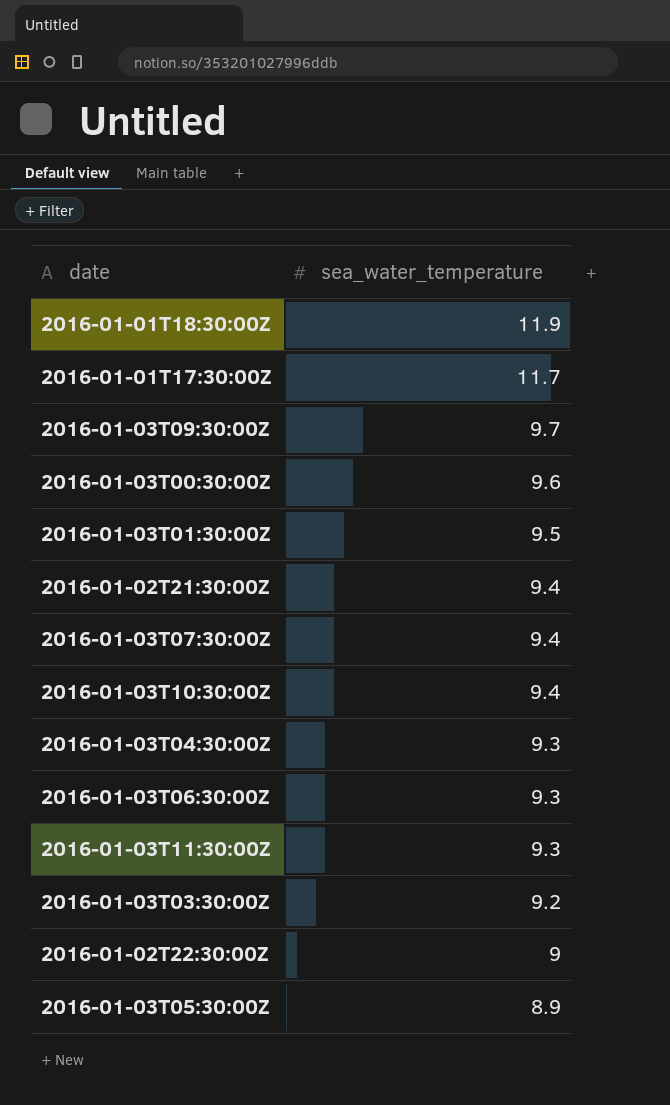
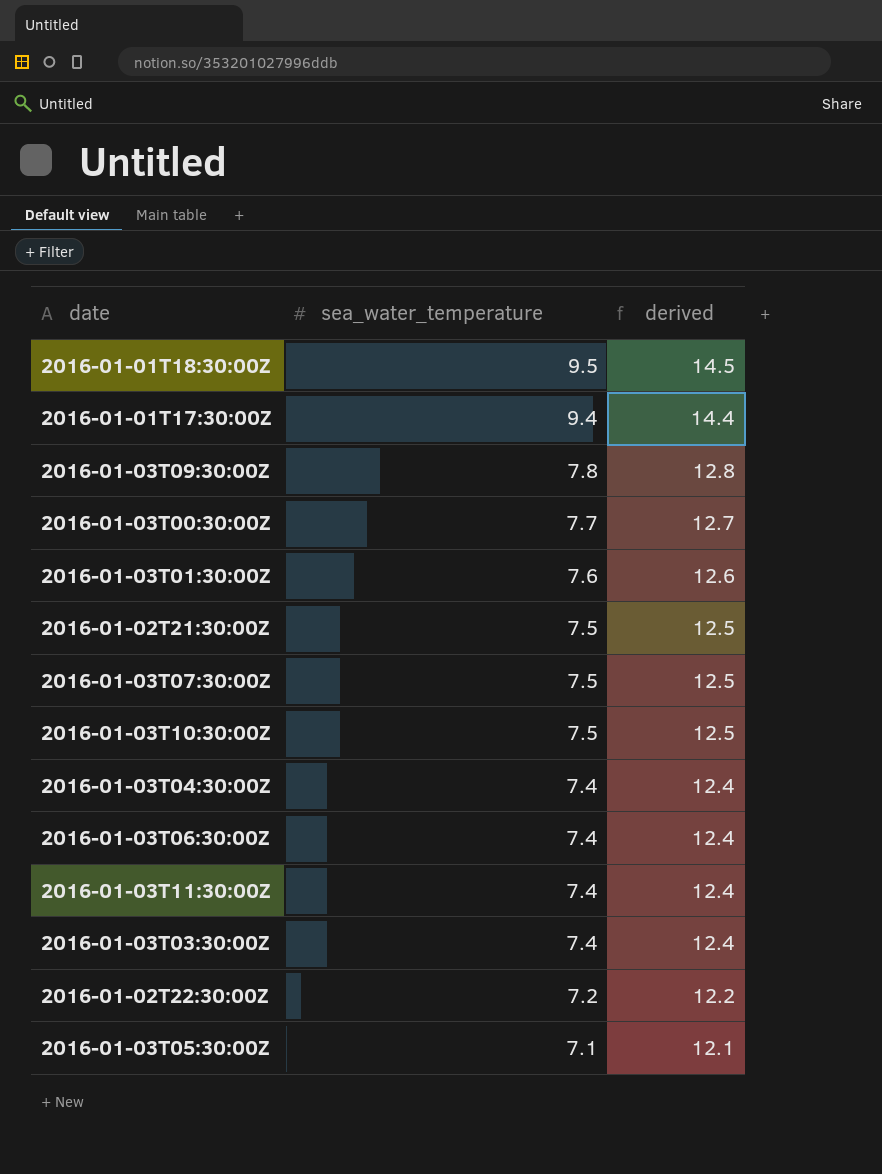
column derived | formula: none -> [sea_water_temperature] + 5
2016-01-01T18:30:00Z | sea_water_temperature: 11.9 -> 9.5
2016-01-01T17:30:00Z | sea_water_temperature: 11.7 -> 9.4
2016-01-03T09:30:00Z | sea_water_temperature: 9.7 -> 7.8
2016-01-03T00:30:00Z | sea_water_temperature: 9.6 -> 7.7
2016-01-03T01:30:00Z | sea_water_temperature: 9.5 -> 7.6
2016-01-02T21:30:00Z | sea_water_temperature: 9.4 -> 7.5
2016-01-03T07:30:00Z | sea_water_temperature: 9.4 -> 7.5
2016-01-03T10:30:00Z | sea_water_temperature: 9.4 -> 7.5
2016-01-03T04:30:00Z | sea_water_temperature: 9.3 -> 7.4
2016-01-03T06:30:00Z | sea_water_temperature: 9.3 -> 7.4
2016-01-03T11:30:00Z | sea_water_temperature: 9.3 -> 7.4
2016-01-03T03:30:00Z | sea_water_temperature: 9.2 -> 7.4
2016-01-02T22:30:00Z | sea_water_temperature: 9 -> 7.2
2016-01-03T05:30:00Z | sea_water_temperature: 8.9 -> 7.1

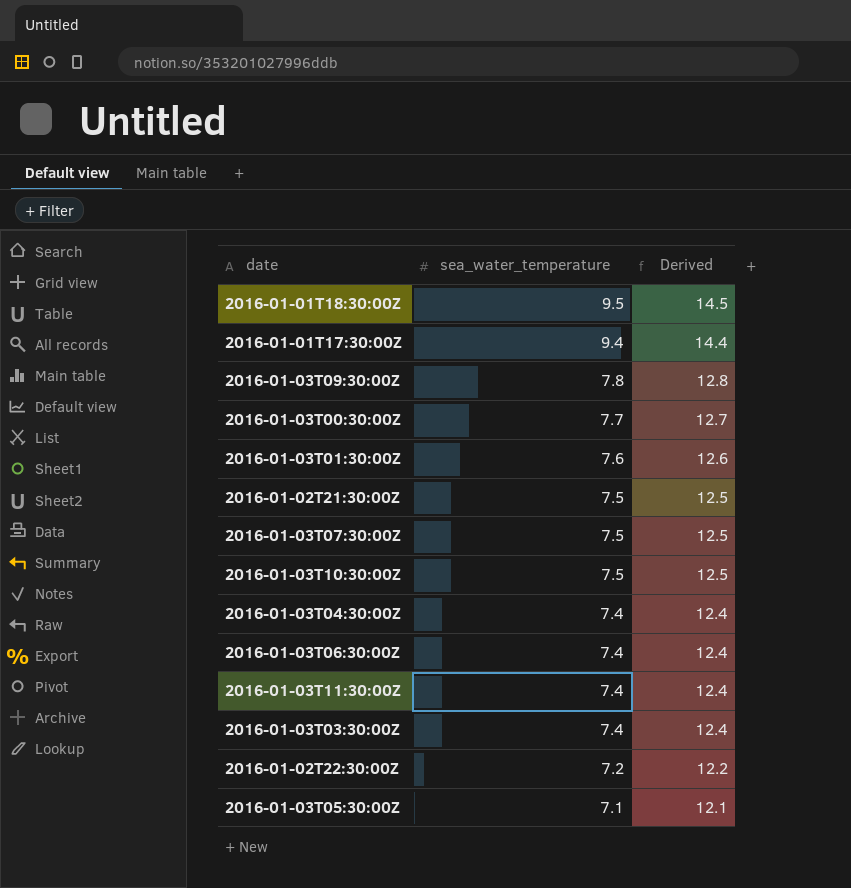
column name: derived -> Derived

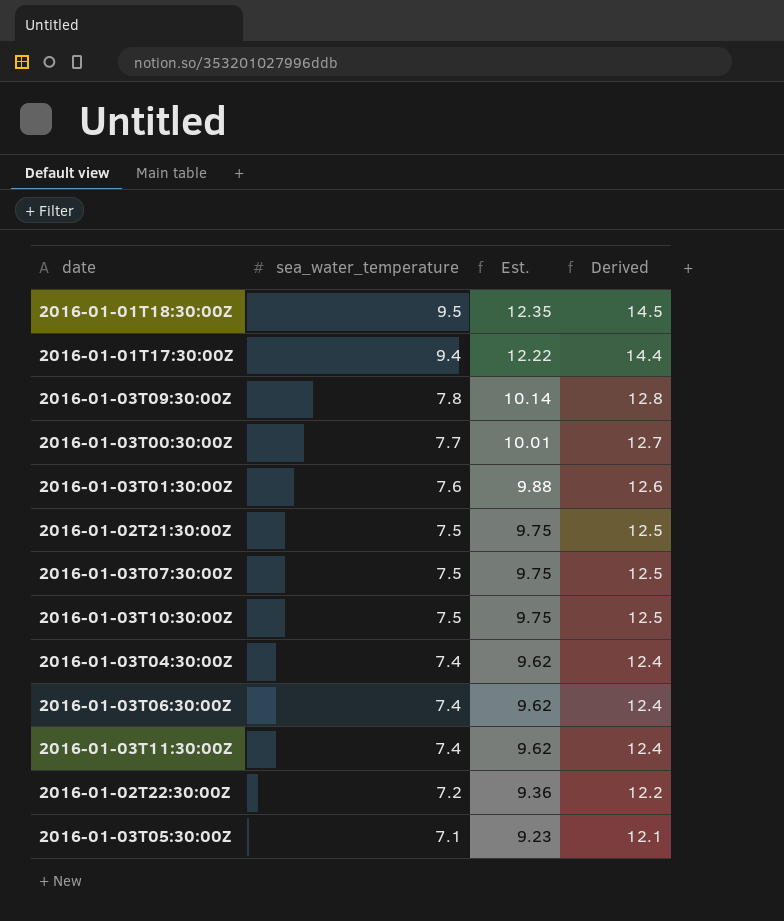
column Est. | formula: none -> [sea_water_temperature] * 1.3
row 2016-01-03T03:30:00Z: 7.4 | 12.4 -> none

